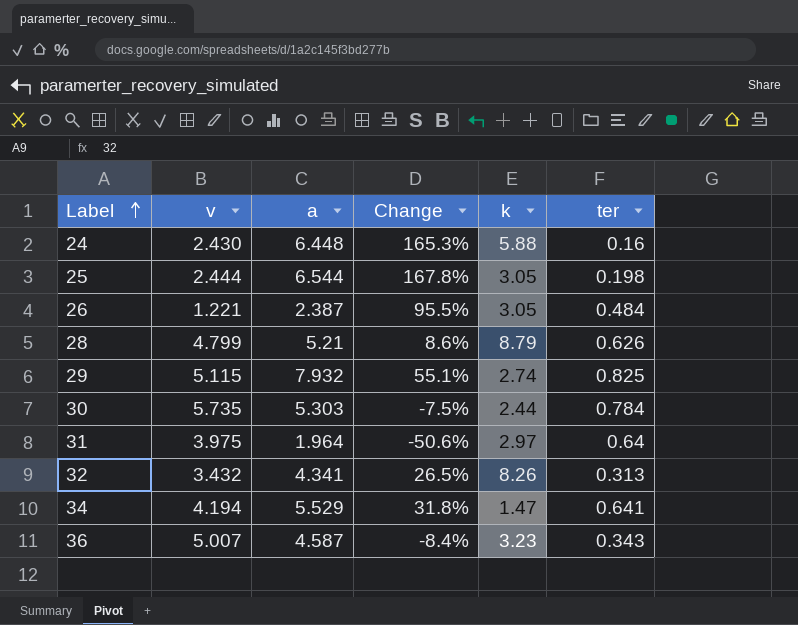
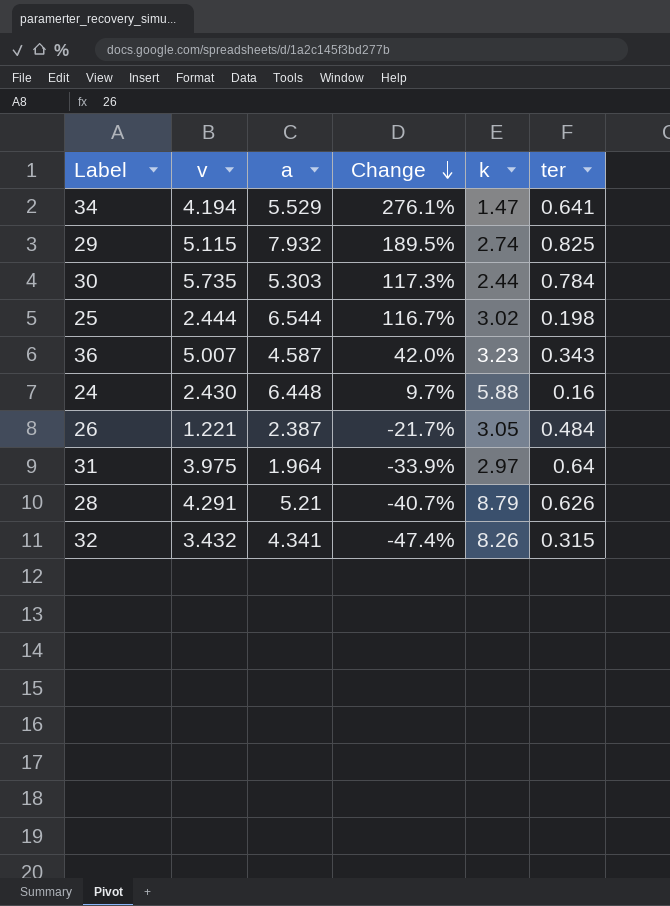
row order: Label ascending -> Change descending
column Change | formula: ([a] - [v]) / [v] -> ([a] - [k]) / [k]
25 | k: 3.05 -> 3.02
28 | v: 4.799 -> 4.291
32 | ter: 0.313 -> 0.315

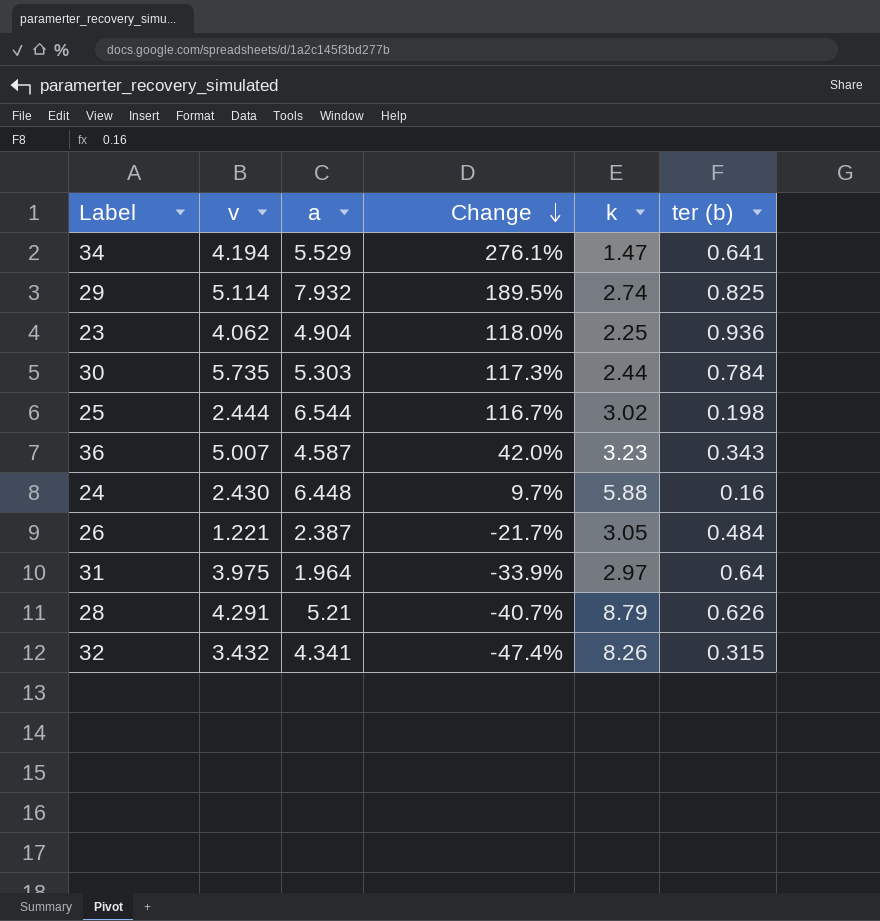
column name: ter -> ter (b)
29 | v: 5.115 -> 5.114
row 23: none -> 4.062 | 4.904 | 118.0% | 2.25 | 0.936

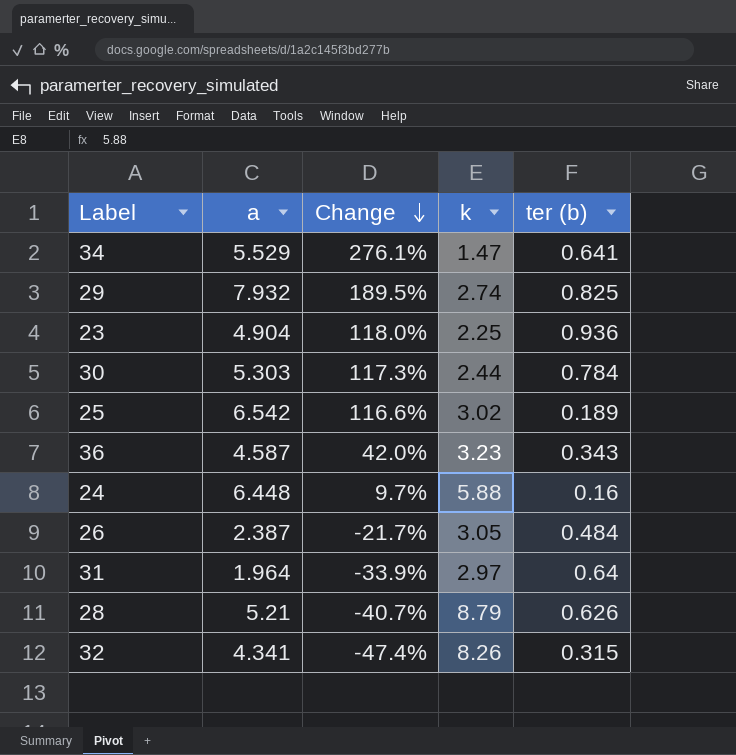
column v | position: 2 -> none
25 | a: 6.544 -> 6.542
25 | Change: 116.7% -> 116.6%
25 | ter (b): 0.198 -> 0.189

